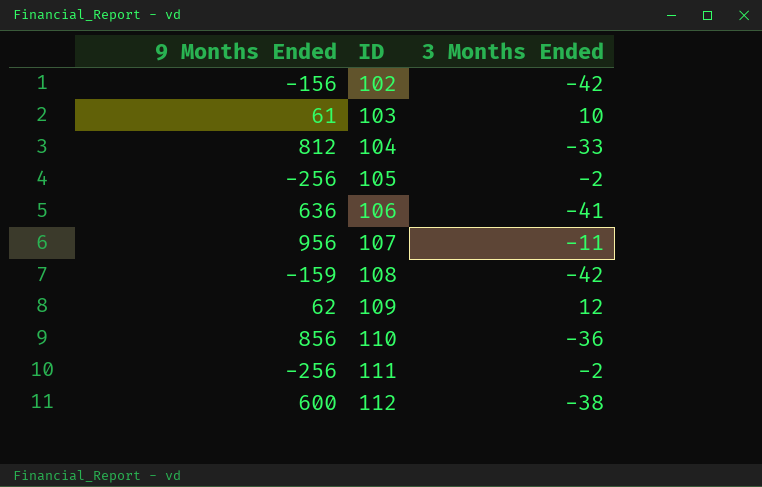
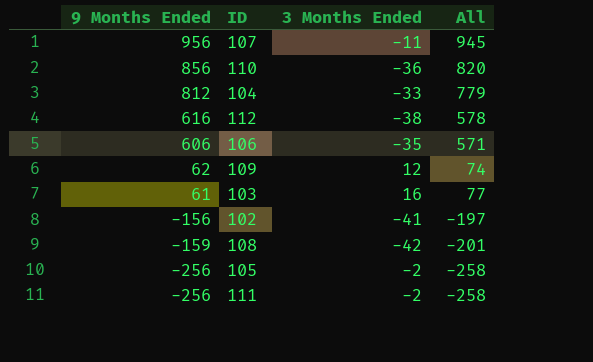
row order: ID ascending -> 9 Months Ended descending
column All | formula: none -> [9 Months Ended] + [3 Months Ended]
112 | 9 Months Ended: 600 -> 616
106 | 9 Months Ended: 636 -> 606
106 | 3 Months Ended: -41 -> -35
103 | 3 Months Ended: 10 -> 16
102 | 3 Months Ended: -42 -> -41

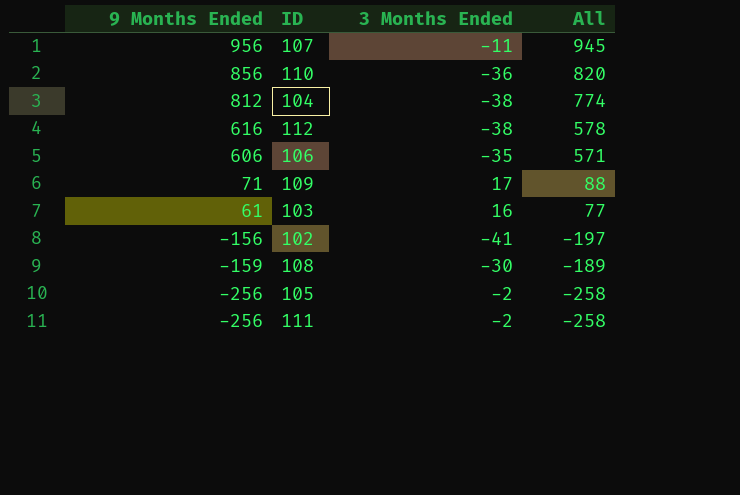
104 | 3 Months Ended: -33 -> -38
104 | All: 779 -> 774
109 | 9 Months Ended: 62 -> 71
109 | 3 Months Ended: 12 -> 17
109 | All: 74 -> 88
108 | 3 Months Ended: -42 -> -30
108 | All: -201 -> -189

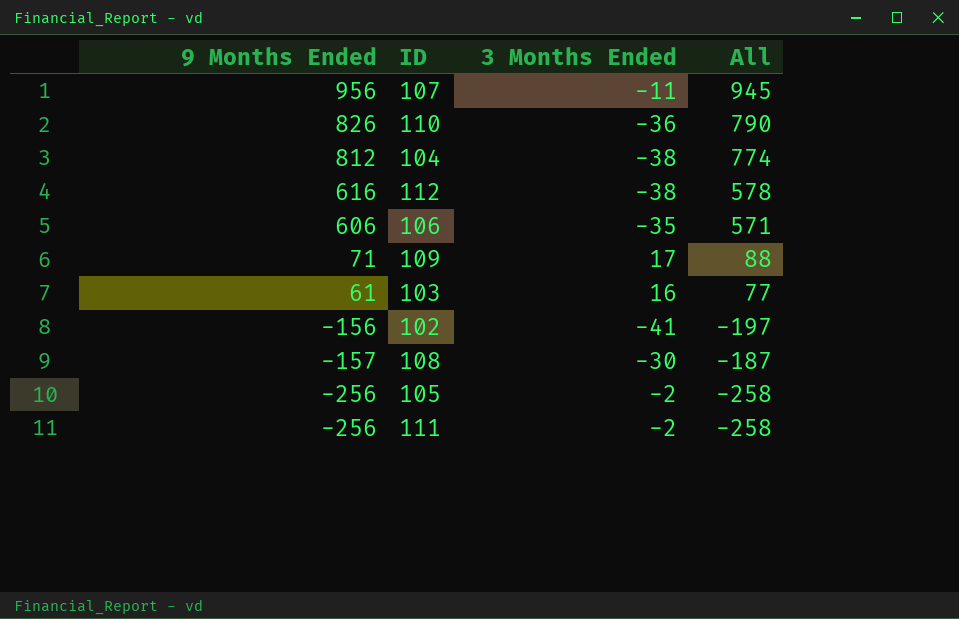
110 | 9 Months Ended: 856 -> 826
110 | All: 820 -> 790
108 | 9 Months Ended: -159 -> -157
108 | All: -189 -> -187

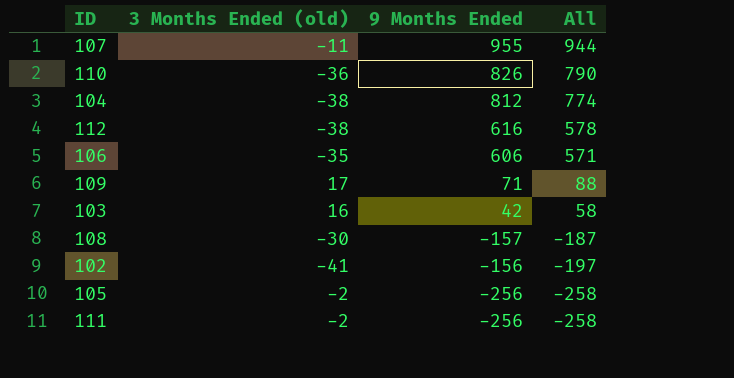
row order: 9 Months Ended descending -> All descending
column name: 3 Months Ended -> 3 Months Ended (old)
column 9 Months Ended | position: 1 -> 3
107 | 9 Months Ended: 956 -> 955
107 | All: 945 -> 944
103 | 9 Months Ended: 61 -> 42
103 | All: 77 -> 58

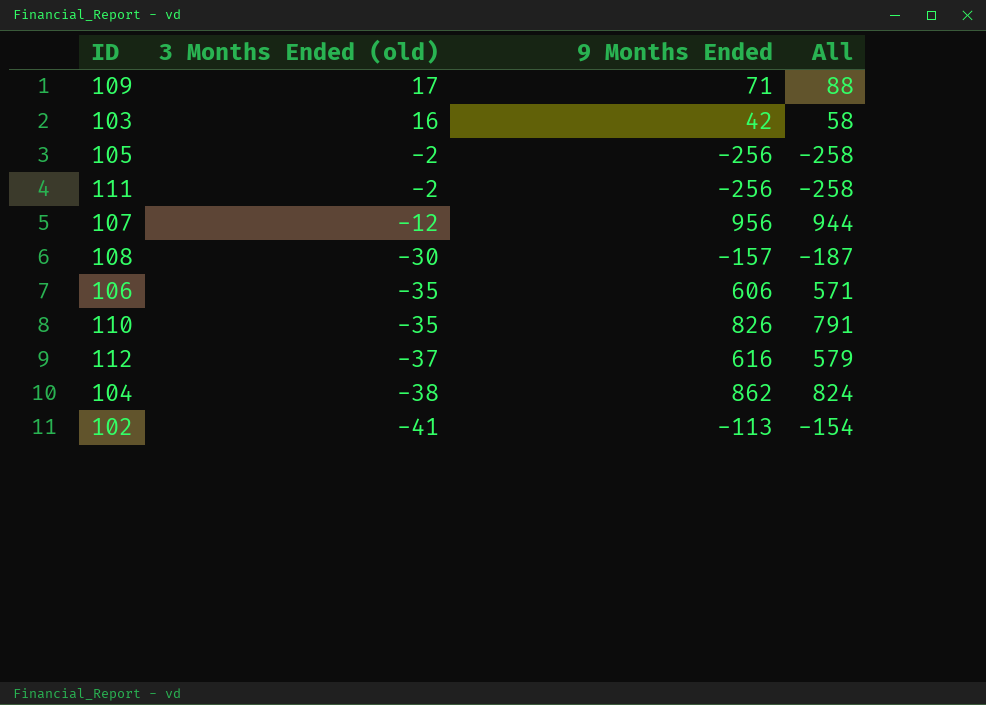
row order: All descending -> 3 Months Ended (old) descending
107 | 3 Months Ended (old): -11 -> -12
107 | 9 Months Ended: 955 -> 956
110 | 3 Months Ended (old): -36 -> -35
110 | All: 790 -> 791
112 | 3 Months Ended (old): -38 -> -37
112 | All: 578 -> 579
104 | 9 Months Ended: 812 -> 862
104 | All: 774 -> 824
102 | 9 Months Ended: -156 -> -113
102 | All: -197 -> -154

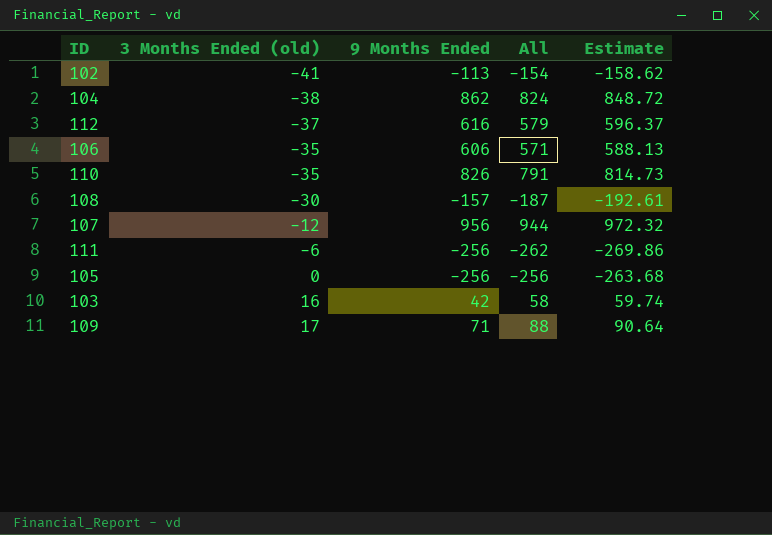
row order: 3 Months Ended (old) descending -> 3 Months Ended (old) ascending
column Estimate | formula: none -> [All] * 1.03
111 | 3 Months Ended (old): -2 -> -6
111 | All: -258 -> -262
105 | 3 Months Ended (old): -2 -> 0
105 | All: -258 -> -256

